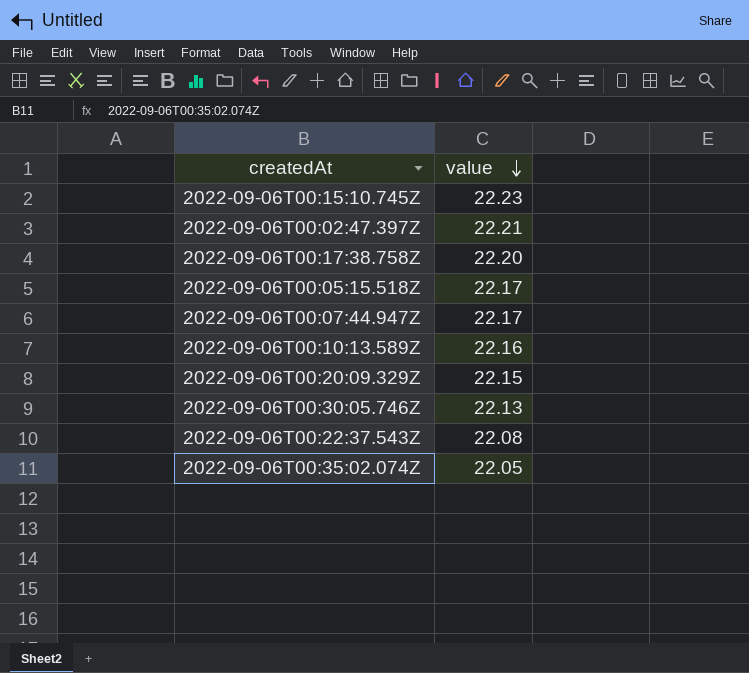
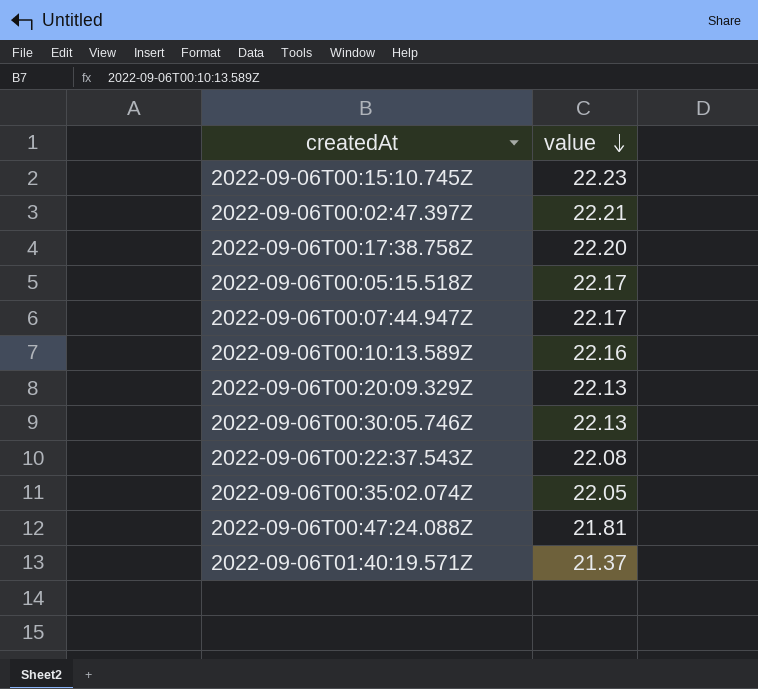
2022-09-06T00:20:09.329Z | value: 22.15 -> 22.13
row 2022-09-06T00:47:24.088Z: none -> 21.81
row 2022-09-06T01:40:19.571Z: none -> 21.37

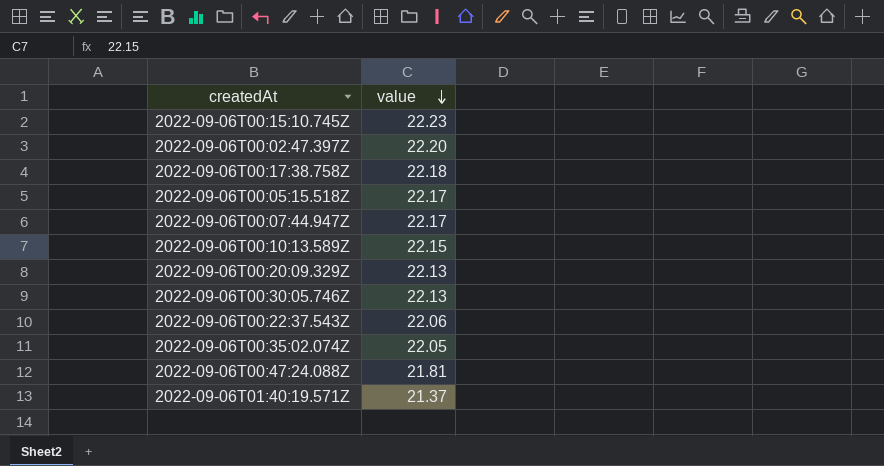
2022-09-06T00:02:47.397Z | value: 22.21 -> 22.20
2022-09-06T00:17:38.758Z | value: 22.20 -> 22.18
2022-09-06T00:10:13.589Z | value: 22.16 -> 22.15
2022-09-06T00:22:37.543Z | value: 22.08 -> 22.06

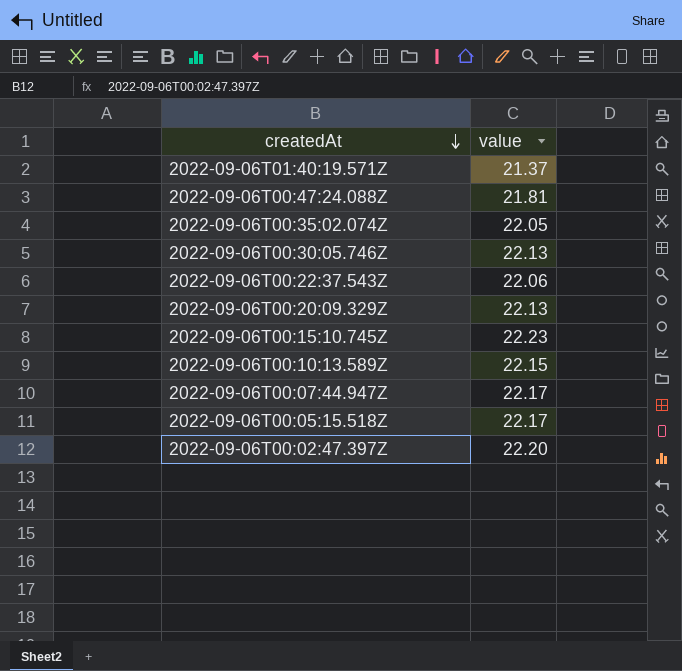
row order: value descending -> createdAt descending
row 2022-09-06T00:17:38.758Z: 22.18 -> none

